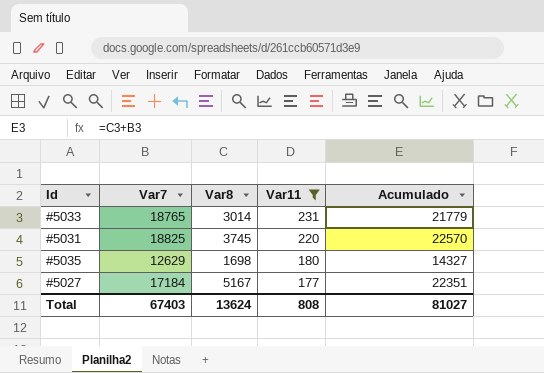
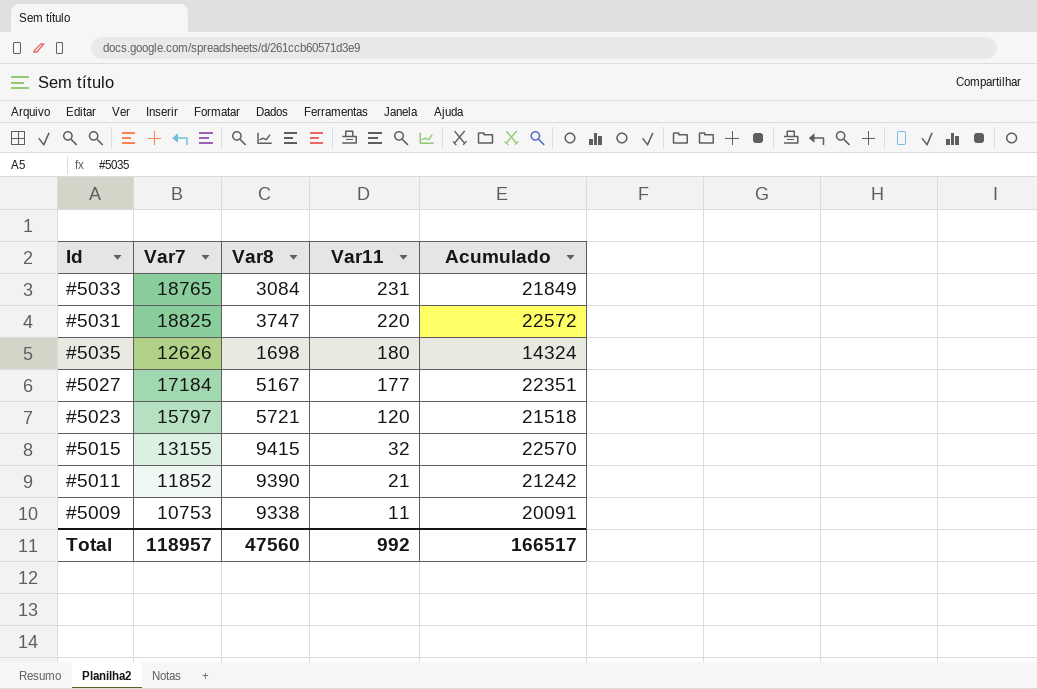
filter: Var11 >= 177 -> none
#5033 | Var8: 3014 -> 3084
#5033 | Acumulado: 21779 -> 21849
#5031 | Var8: 3745 -> 3747
#5031 | Acumulado: 22570 -> 22572
#5035 | Var7: 12629 -> 12626
#5035 | Acumulado: 14327 -> 14324
Total | Var7: 67403 -> 118957
Total | Var8: 13624 -> 47560
Total | Var11: 808 -> 992
Total | Acumulado: 81027 -> 166517

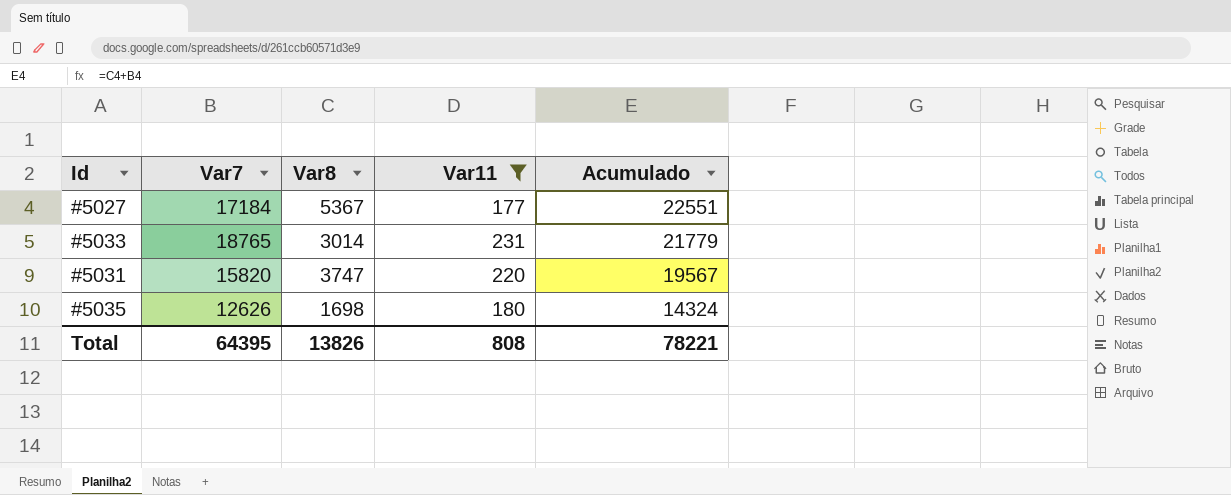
filter: none -> Var11 >= 177
row order: Var11 descending -> Acumulado descending
#5027 | Var8: 5167 -> 5367
#5027 | Acumulado: 22351 -> 22551
#5033 | Var8: 3084 -> 3014
#5033 | Acumulado: 21849 -> 21779
#5031 | Var7: 18825 -> 15820
#5031 | Acumulado: 22572 -> 19567
Total | Var7: 118957 -> 64395
Total | Var8: 47560 -> 13826
Total | Var11: 992 -> 808
Total | Acumulado: 166517 -> 78221

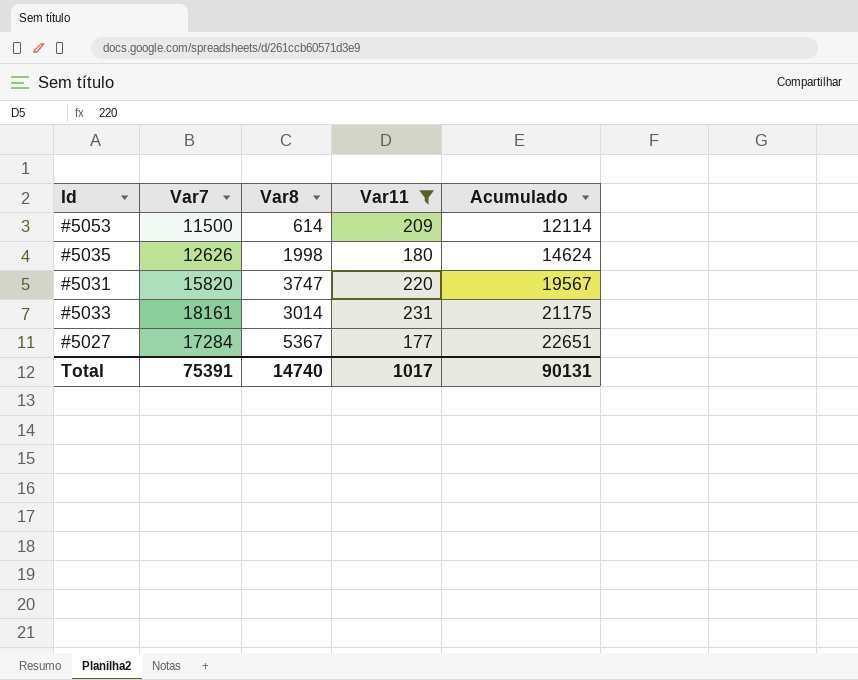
row order: Acumulado descending -> Acumulado ascending
row #5053: none -> 11500 | 614 | 209 | 12114
#5035 | Var8: 1698 -> 1998
#5035 | Acumulado: 14324 -> 14624
#5033 | Var7: 18765 -> 18161
#5033 | Acumulado: 21779 -> 21175
#5027 | Var7: 17184 -> 17284
#5027 | Acumulado: 22551 -> 22651
Total | Var7: 64395 -> 75391
Total | Var8: 13826 -> 14740
Total | Var11: 808 -> 1017
Total | Acumulado: 78221 -> 90131

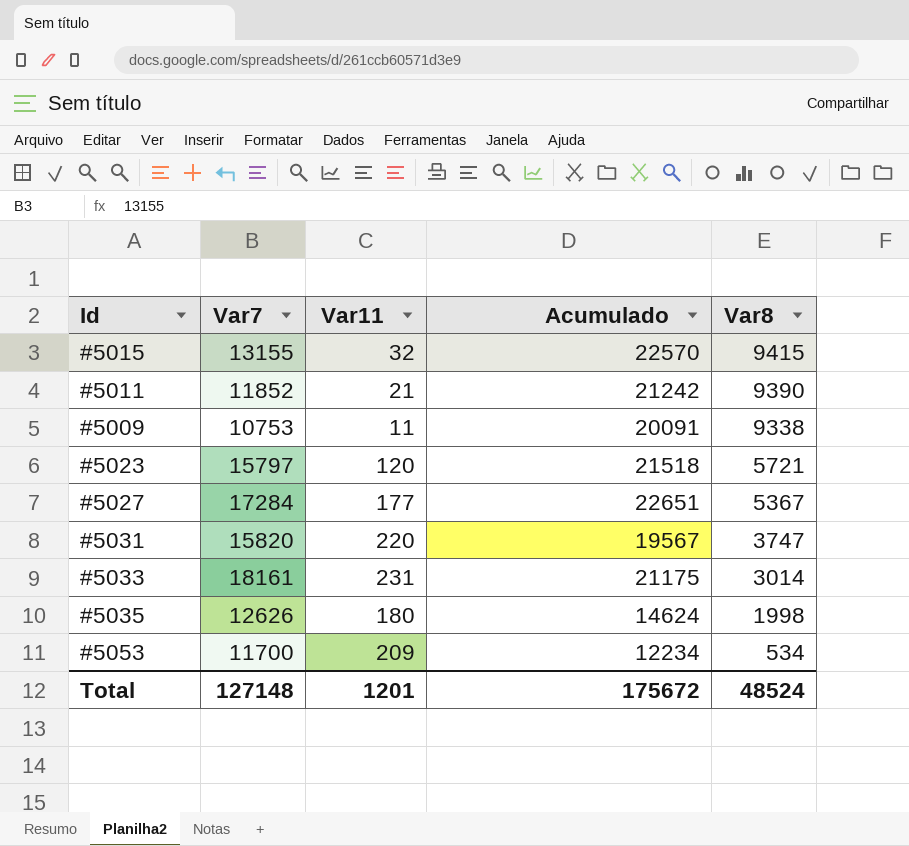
filter: Var11 >= 177 -> none
row order: Acumulado ascending -> Var8 descending
column Var8 | position: 3 -> 5
#5053 | Var7: 11500 -> 11700
#5053 | Acumulado: 12114 -> 12234
#5053 | Var8: 614 -> 534
Total | Var7: 75391 -> 127148
Total | Var11: 1017 -> 1201
Total | Acumulado: 90131 -> 175672
Total | Var8: 14740 -> 48524

